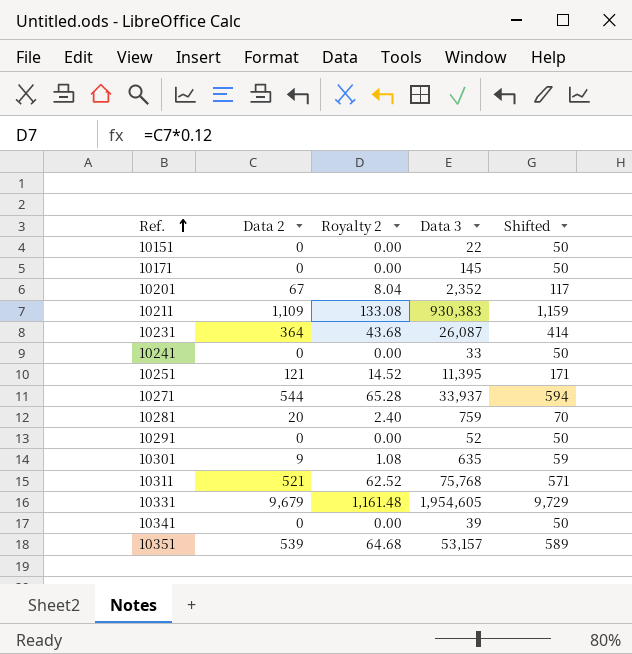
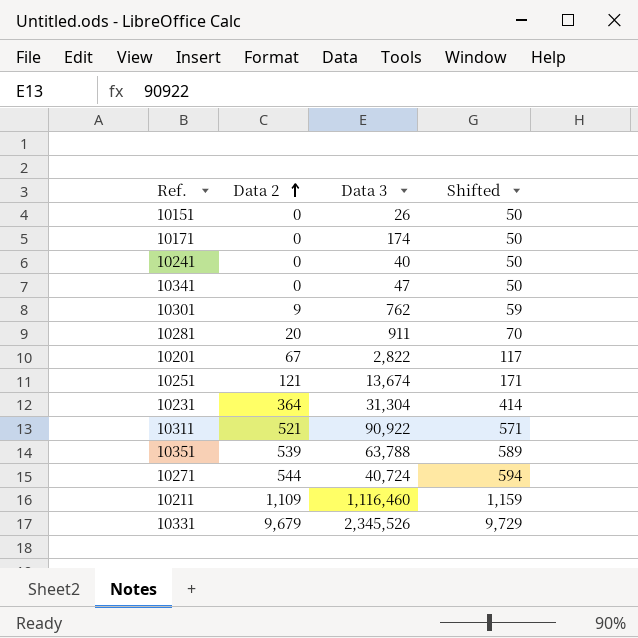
row order: Ref. ascending -> Data 2 ascending
column Royalty 2 | formula: [Data 2] * 0.12 -> none
row 10291: 0 | 0.00 | 52 | 50 -> none
10151 | Data 3: 22 -> 26
10171 | Data 3: 145 -> 174
10241 | Data 3: 33 -> 40
10341 | Data 3: 39 -> 47
10301 | Data 3: 635 -> 762
10281 | Data 3: 759 -> 911
10201 | Data 3: 2,352 -> 2,822
10251 | Data 3: 11,395 -> 13,674
10231 | Data 3: 26,087 -> 31,304
10311 | Data 3: 75,768 -> 90,922
10351 | Data 3: 53,157 -> 63,788
10271 | Data 3: 33,937 -> 40,724
10211 | Data 3: 930,383 -> 1,116,460
10331 | Data 3: 1,954,605 -> 2,345,526

